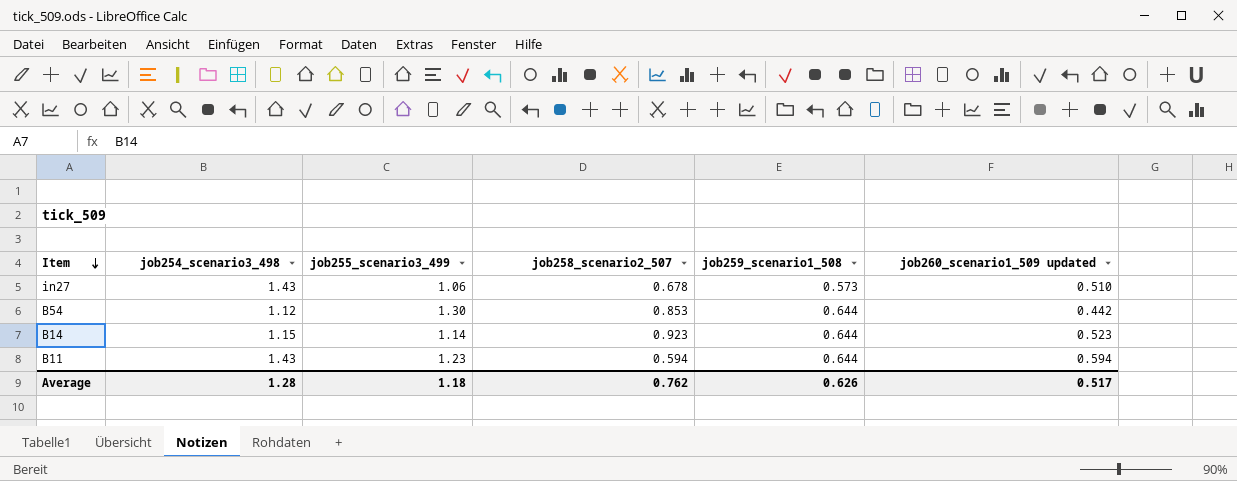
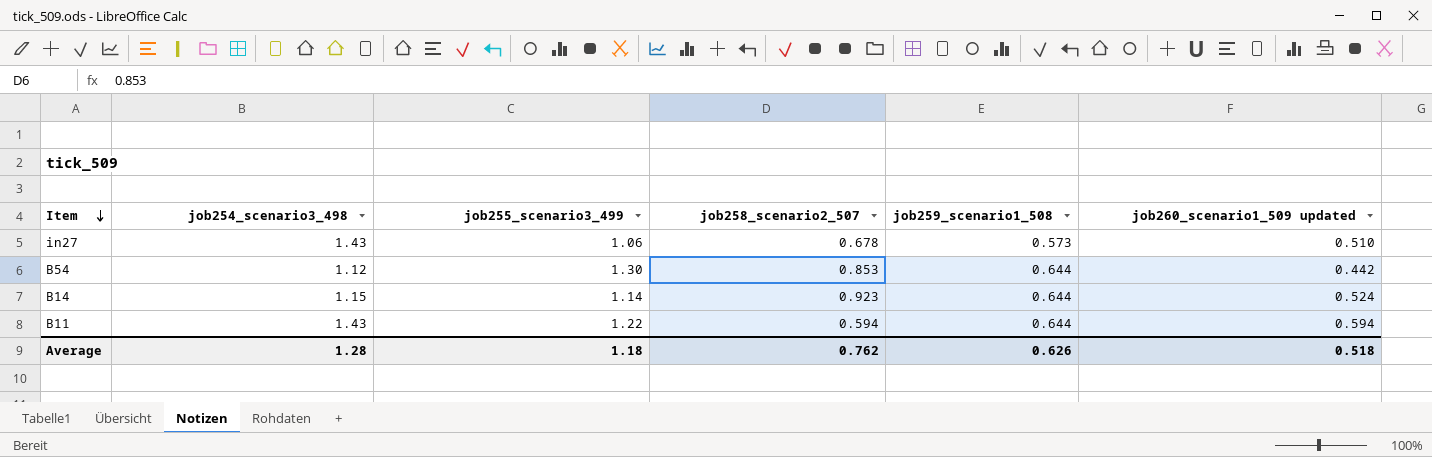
B14 | job260_scenario1_509 updated: 0.523 -> 0.524
B11 | job255_scenario3_499: 1.23 -> 1.22
Average | job260_scenario1_509 updated: 0.517 -> 0.518

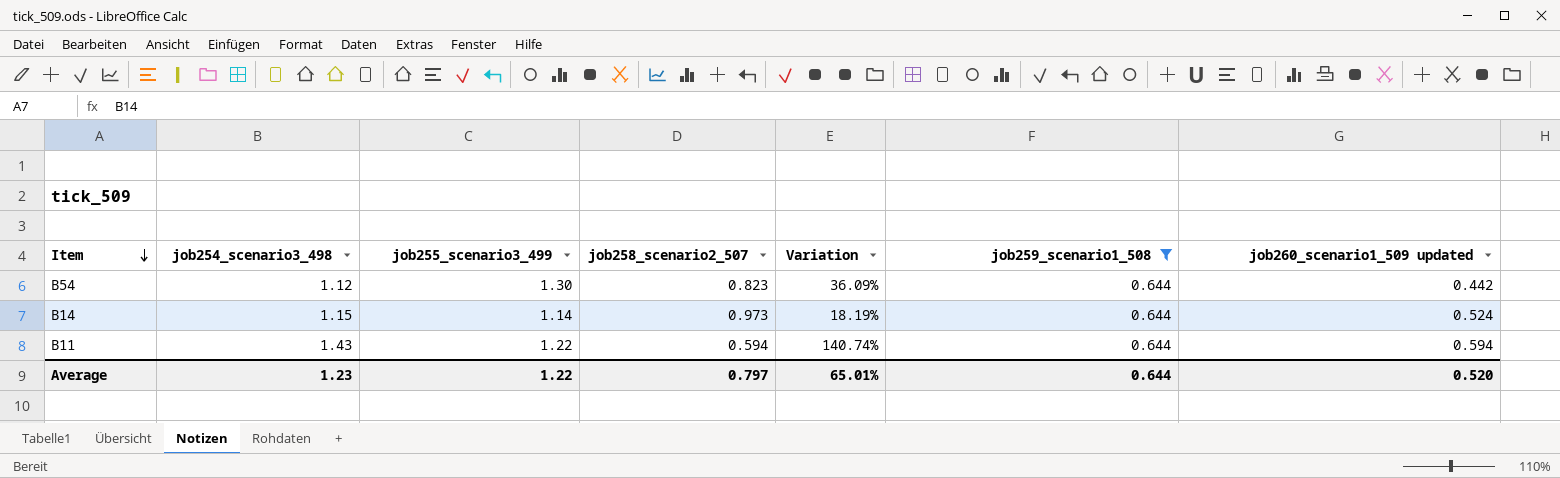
filter: none -> job259_scenario1_508 = 0.644
column Variation | formula: none -> ([job254_scenario3_498] - [job258_scenario2_507]) / [job258_scenario2_507]
B54 | job258_scenario2_507: 0.853 -> 0.823
B14 | job258_scenario2_507: 0.923 -> 0.973
Average | job254_scenario3_498: 1.28 -> 1.23
Average | job255_scenario3_499: 1.18 -> 1.22
Average | job258_scenario2_507: 0.762 -> 0.797
Average | job259_scenario1_508: 0.626 -> 0.644
Average | job260_scenario1_509 updated: 0.518 -> 0.520

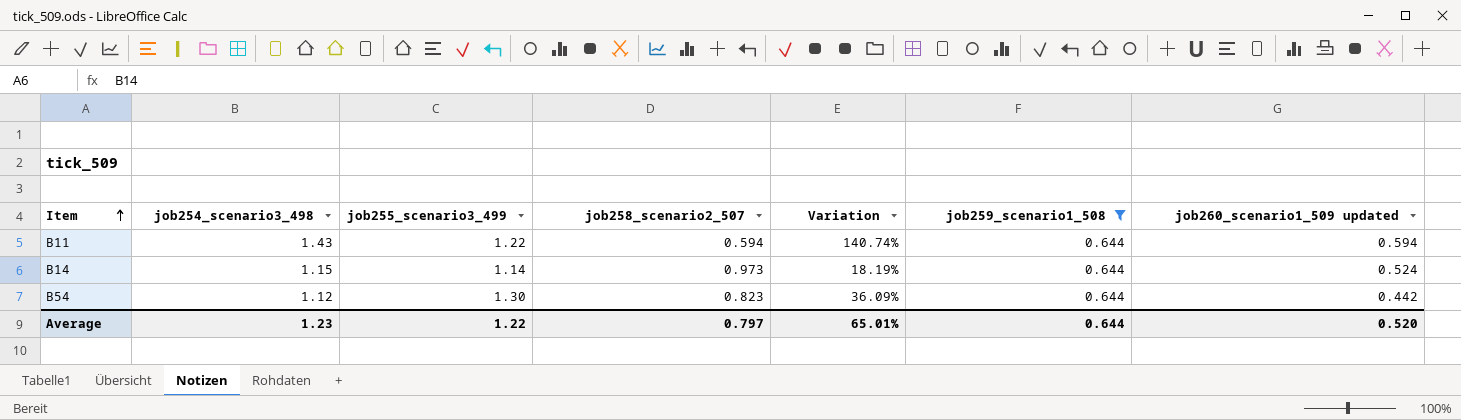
row order: Item descending -> Item ascending

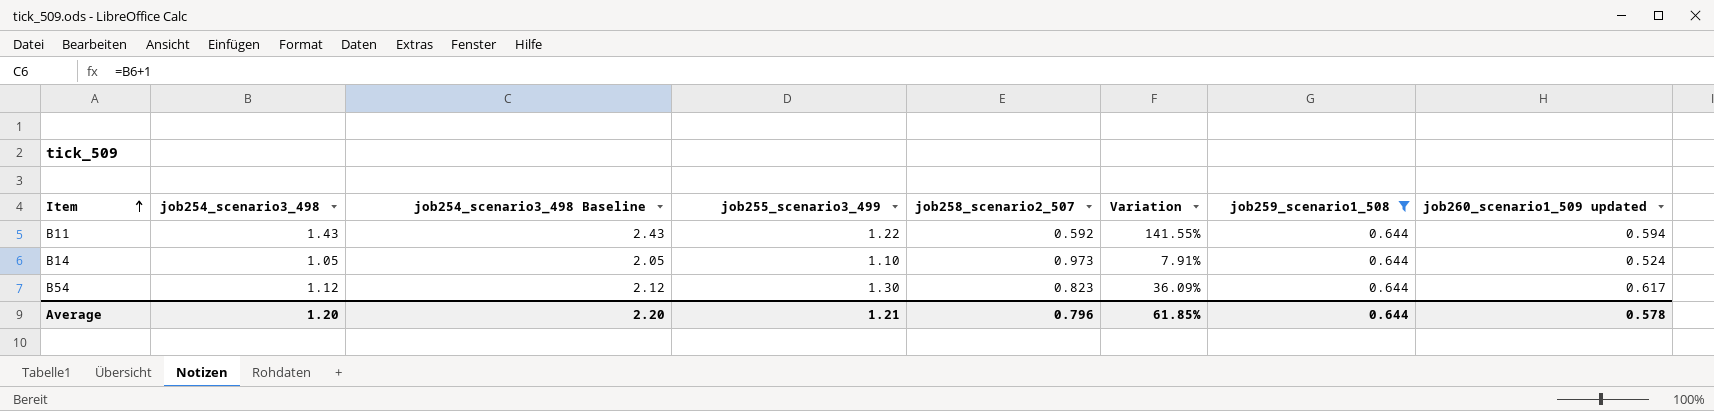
column job254_scenario3_498 Baseline | formula: none -> [job254_scenario3_498] + 1
B11 | job258_scenario2_507: 0.594 -> 0.592
B11 | Variation: 140.74% -> 141.55%
B14 | job254_scenario3_498: 1.15 -> 1.05
B14 | job255_scenario3_499: 1.14 -> 1.10
B14 | Variation: 18.19% -> 7.91%
B54 | job260_scenario1_509 updated: 0.442 -> 0.617
Average | job254_scenario3_498: 1.23 -> 1.20
Average | job255_scenario3_499: 1.22 -> 1.21
Average | job258_scenario2_507: 0.797 -> 0.796
Average | Variation: 65.01% -> 61.85%
Average | job260_scenario1_509 updated: 0.520 -> 0.578

